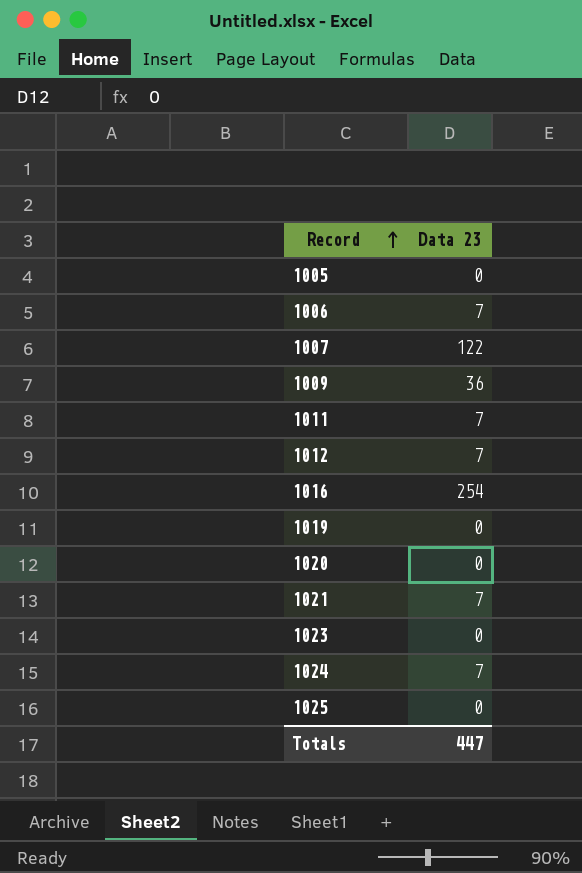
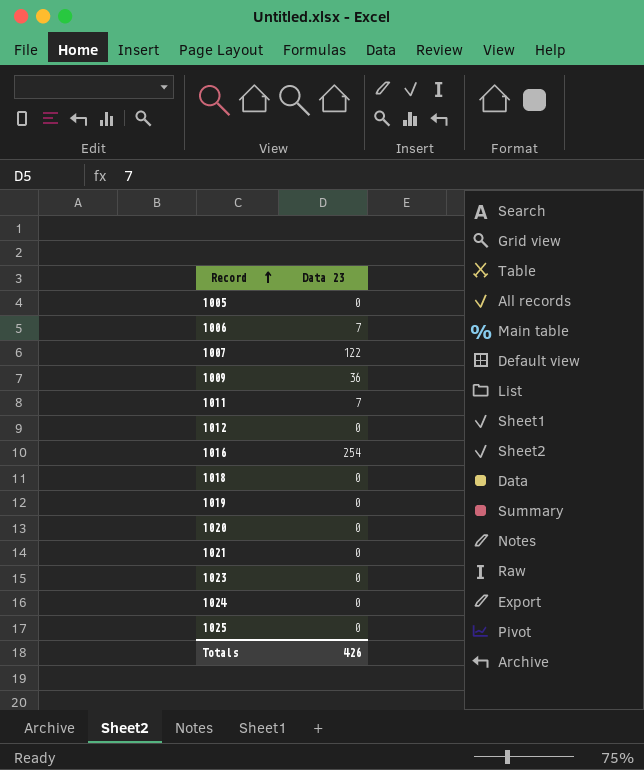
1012 | Data 23: 7 -> 0
row 1018: none -> 0
1021 | Data 23: 7 -> 0
1024 | Data 23: 7 -> 0
Totals | Data 23: 447 -> 426

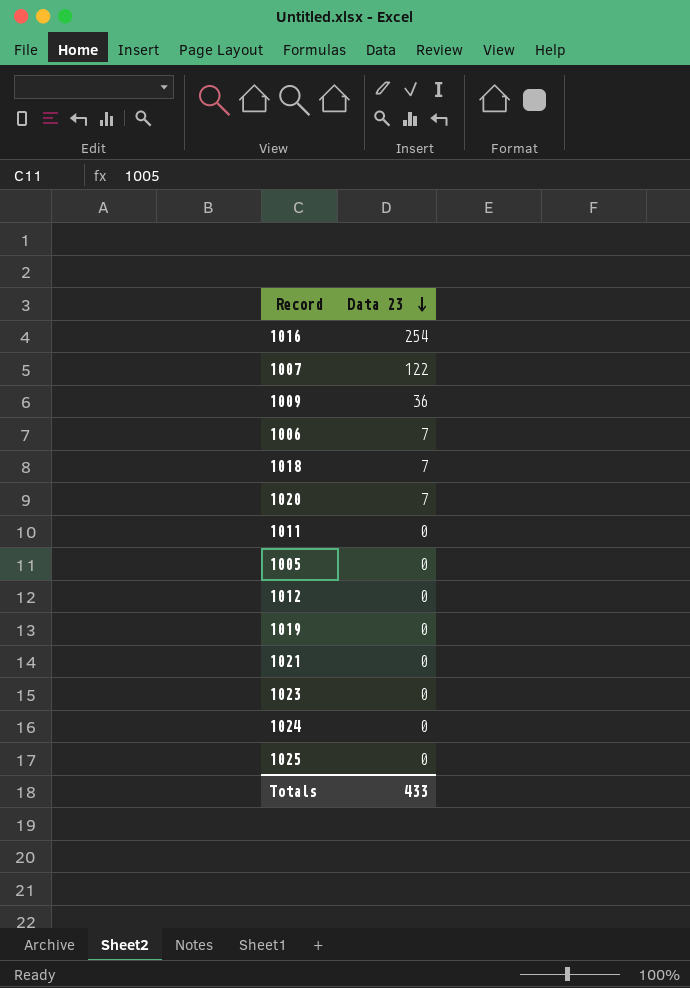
row order: Record ascending -> Data 23 descending
1018 | Data 23: 0 -> 7
1020 | Data 23: 0 -> 7
1011 | Data 23: 7 -> 0
Totals | Data 23: 426 -> 433

